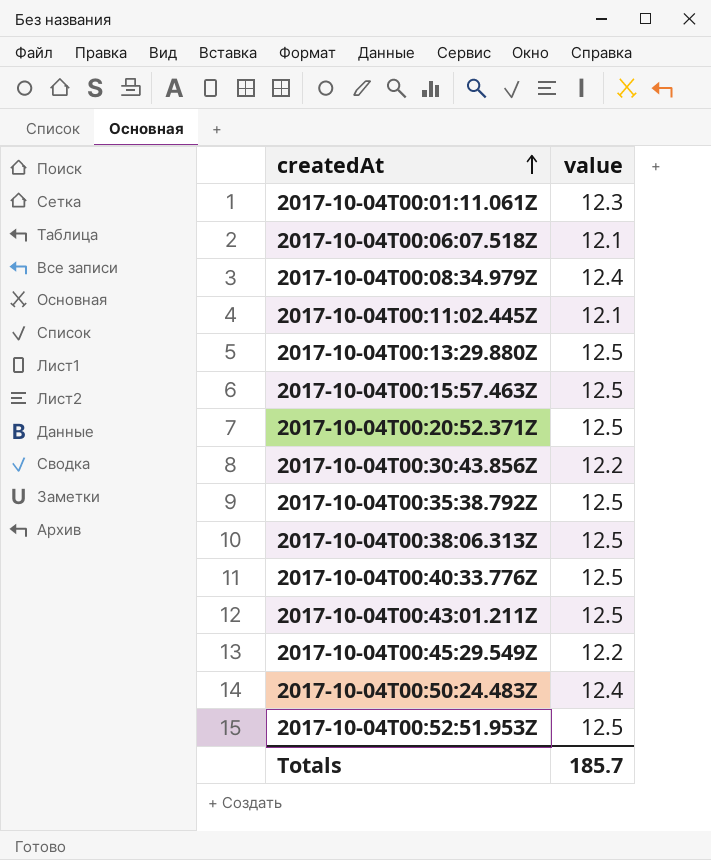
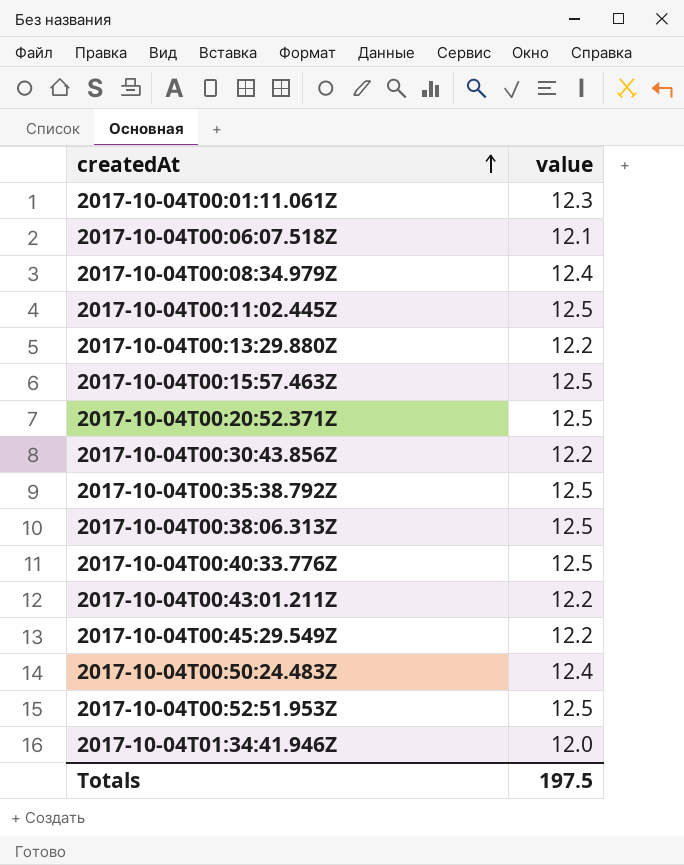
2017-10-04T00:11:02.445Z | value: 12.1 -> 12.5
2017-10-04T00:13:29.880Z | value: 12.5 -> 12.2
2017-10-04T00:43:01.211Z | value: 12.5 -> 12.2
row 2017-10-04T01:34:41.946Z: none -> 12.0
Totals | value: 185.7 -> 197.5

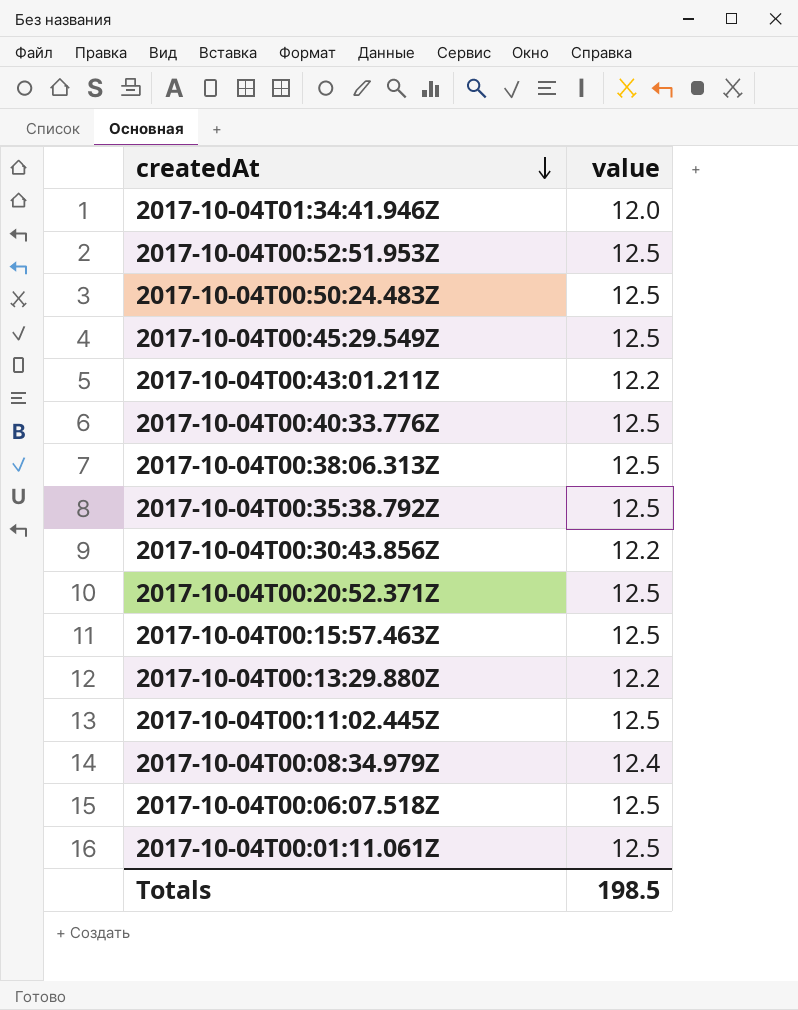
row order: createdAt ascending -> createdAt descending
2017-10-04T00:50:24.483Z | value: 12.4 -> 12.5
2017-10-04T00:45:29.549Z | value: 12.2 -> 12.5
2017-10-04T00:06:07.518Z | value: 12.1 -> 12.5
2017-10-04T00:01:11.061Z | value: 12.3 -> 12.5
Totals | value: 197.5 -> 198.5

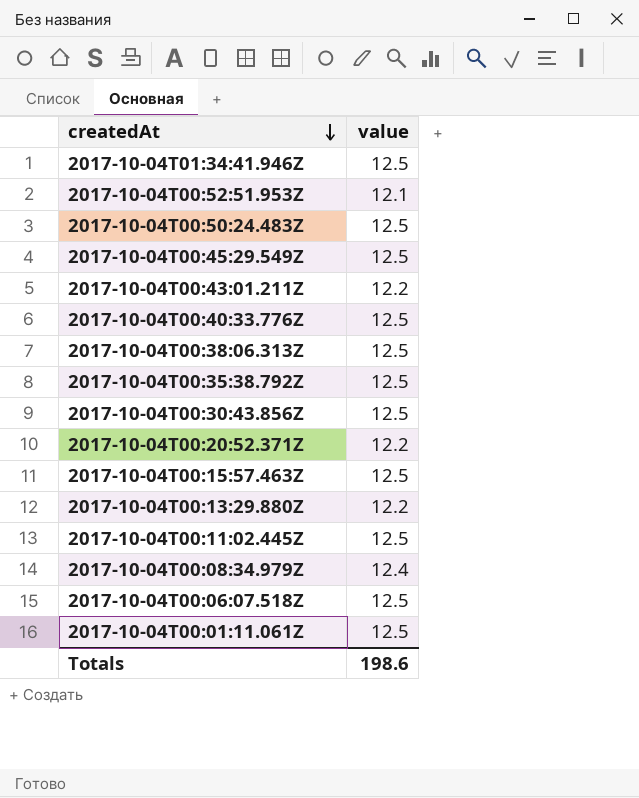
2017-10-04T01:34:41.946Z | value: 12.0 -> 12.5
2017-10-04T00:52:51.953Z | value: 12.5 -> 12.1
2017-10-04T00:30:43.856Z | value: 12.2 -> 12.5
2017-10-04T00:20:52.371Z | value: 12.5 -> 12.2
Totals | value: 198.5 -> 198.6

